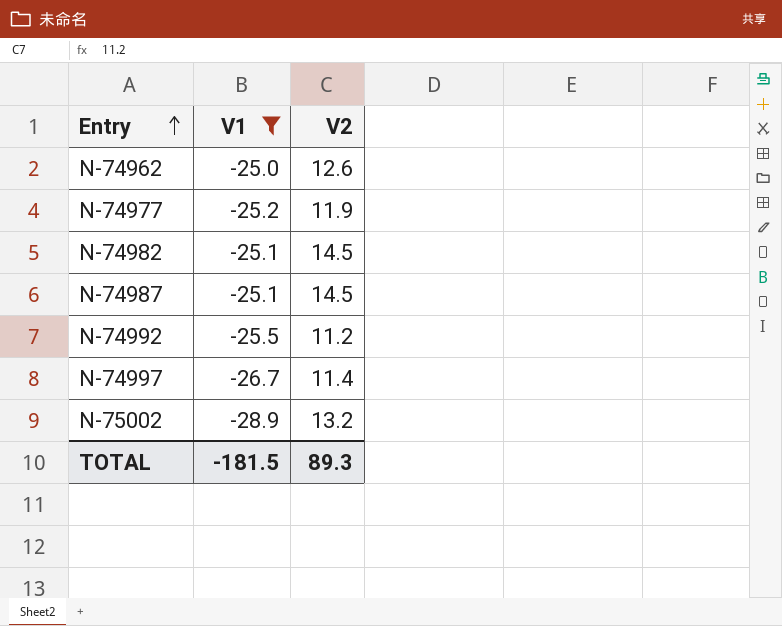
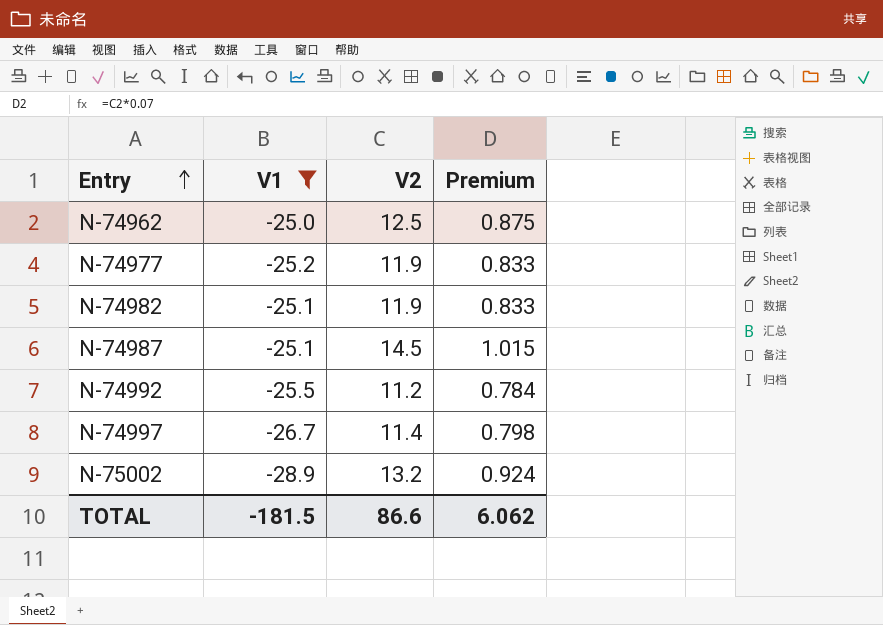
column Premium | formula: none -> [V2] * 0.07
N-74962 | V2: 12.6 -> 12.5
N-74982 | V2: 14.5 -> 11.9
TOTAL | V2: 89.3 -> 86.6

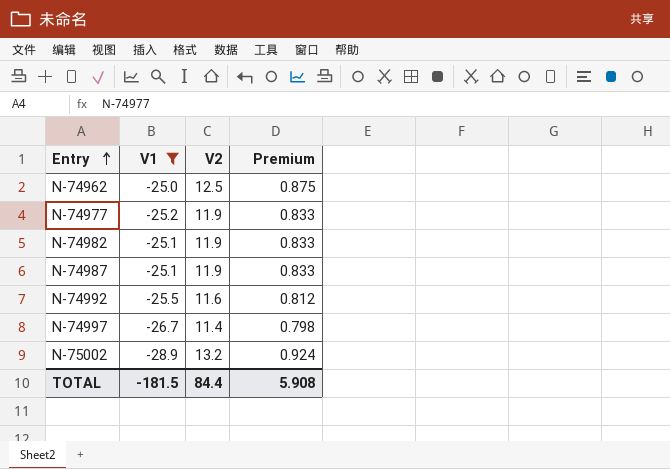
N-74987 | V2: 14.5 -> 11.9
N-74987 | Premium: 1.015 -> 0.833
N-74992 | V2: 11.2 -> 11.6
N-74992 | Premium: 0.784 -> 0.812
TOTAL | V2: 86.6 -> 84.4
TOTAL | Premium: 6.062 -> 5.908

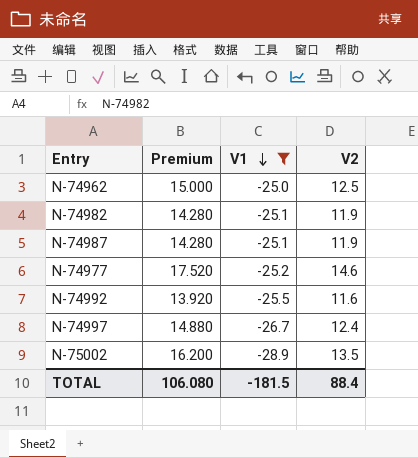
row order: Entry ascending -> V1 descending
column Premium | formula: [V2] * 0.07 -> [V2] * 1.2
column Premium | position: 4 -> 2
N-74977 | V2: 11.9 -> 14.6
N-74997 | V2: 11.4 -> 12.4
N-75002 | V2: 13.2 -> 13.5
TOTAL | Premium: 5.908 -> 106.080
TOTAL | V2: 84.4 -> 88.4

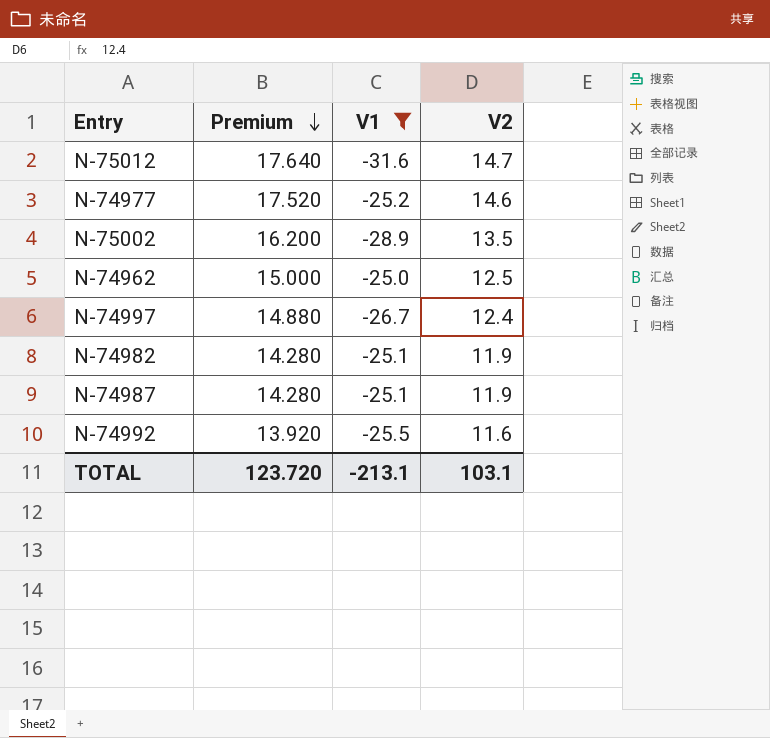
row order: V1 descending -> Premium descending
row N-75012: none -> 17.640 | -31.6 | 14.7
TOTAL | Premium: 106.080 -> 123.720
TOTAL | V1: -181.5 -> -213.1
TOTAL | V2: 88.4 -> 103.1

